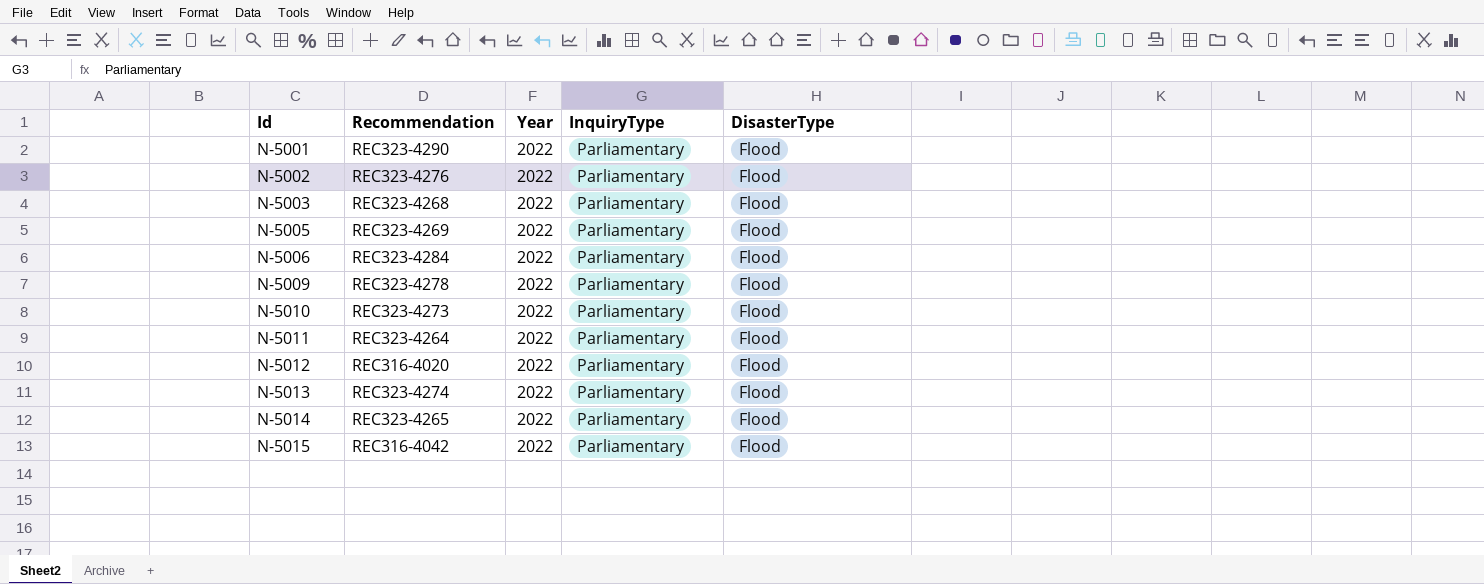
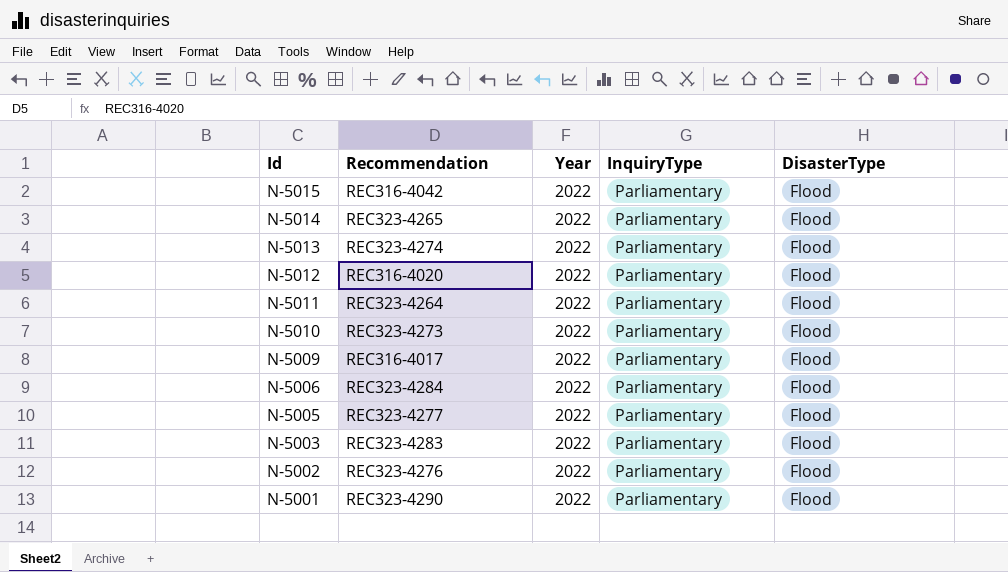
row order: Id ascending -> Id descending
N-5009 | Recommendation: REC323-4278 -> REC316-4017
N-5005 | Recommendation: REC323-4269 -> REC323-4277
N-5003 | Recommendation: REC323-4268 -> REC323-4283

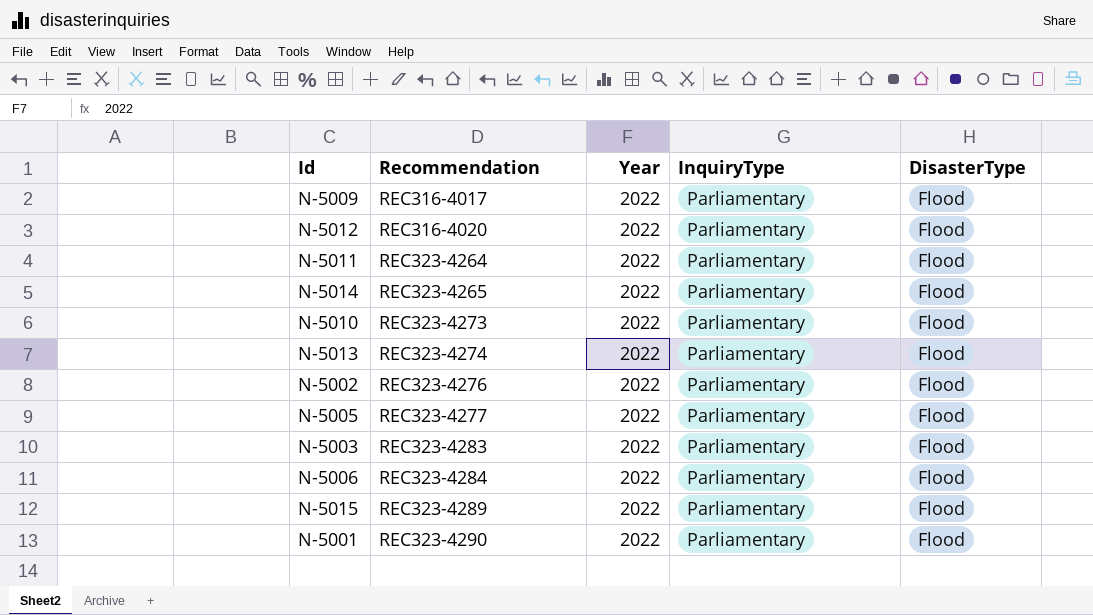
row order: Id descending -> Recommendation ascending
N-5015 | Recommendation: REC316-4042 -> REC323-4289

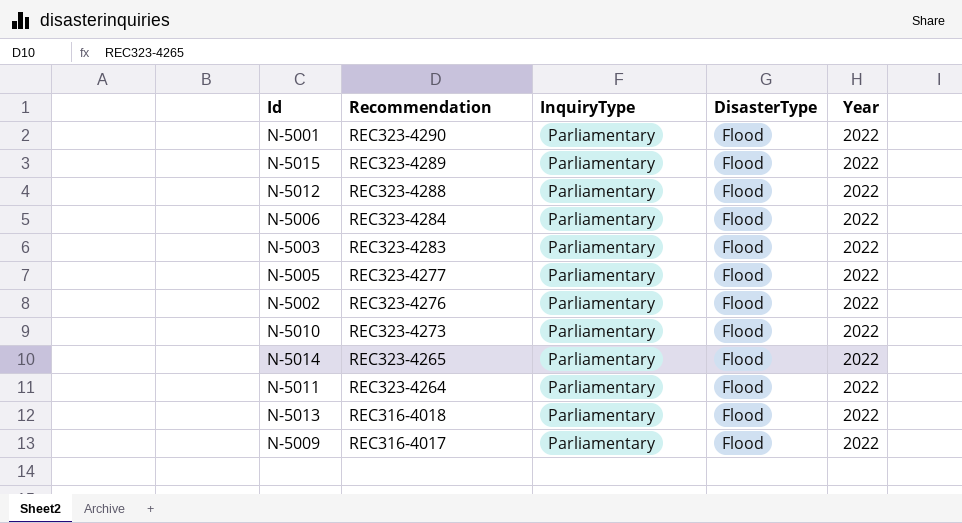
row order: Recommendation ascending -> Recommendation descending
column Year | position: 3 -> 5
N-5012 | Recommendation: REC316-4020 -> REC323-4288
N-5013 | Recommendation: REC323-4274 -> REC316-4018

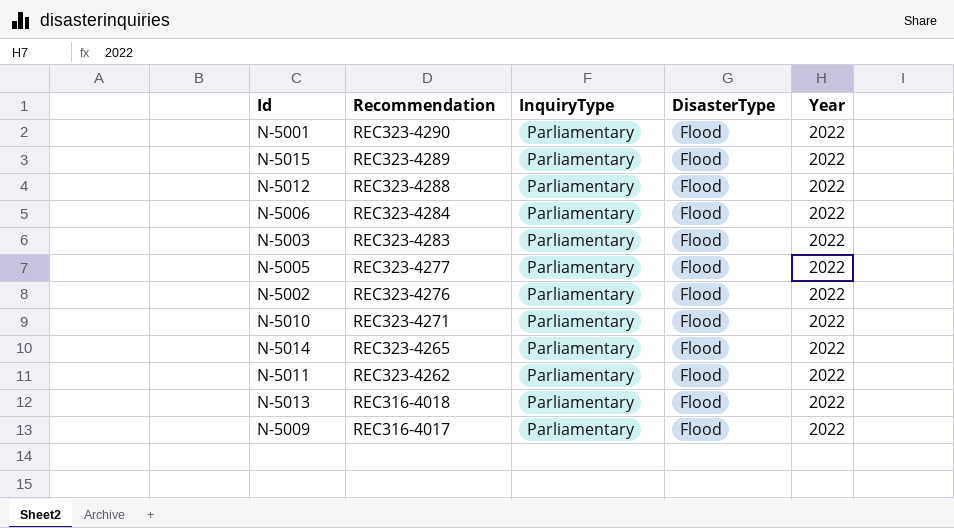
N-5010 | Recommendation: REC323-4273 -> REC323-4271
N-5011 | Recommendation: REC323-4264 -> REC323-4262

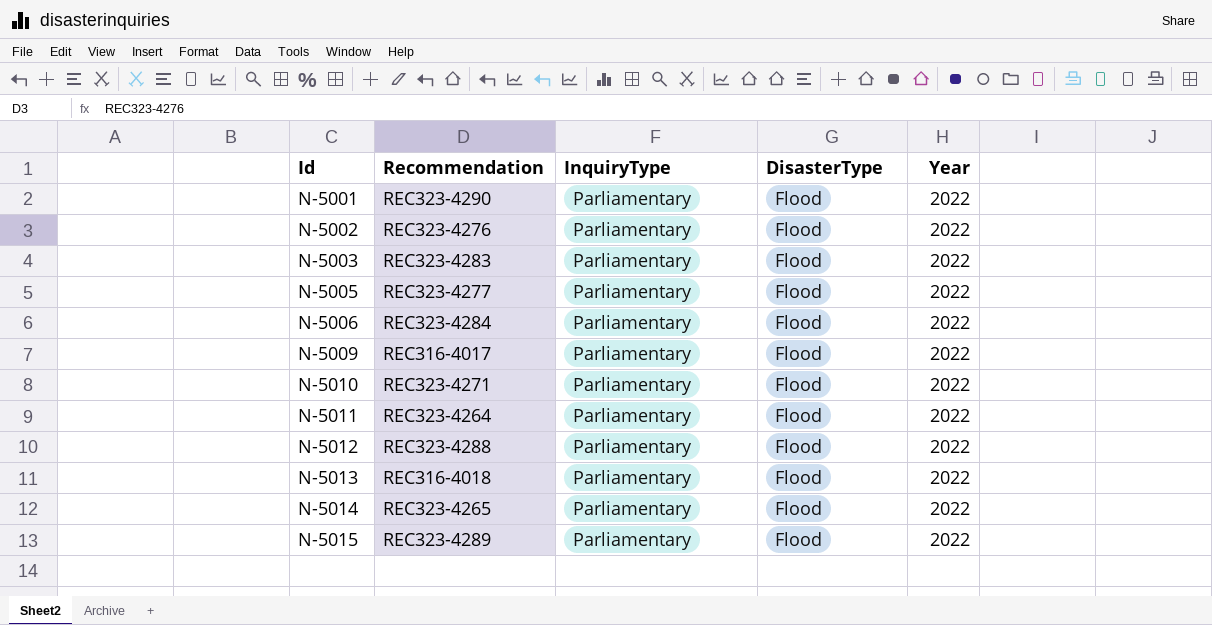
row order: Recommendation descending -> Id ascending
N-5011 | Recommendation: REC323-4262 -> REC323-4264

